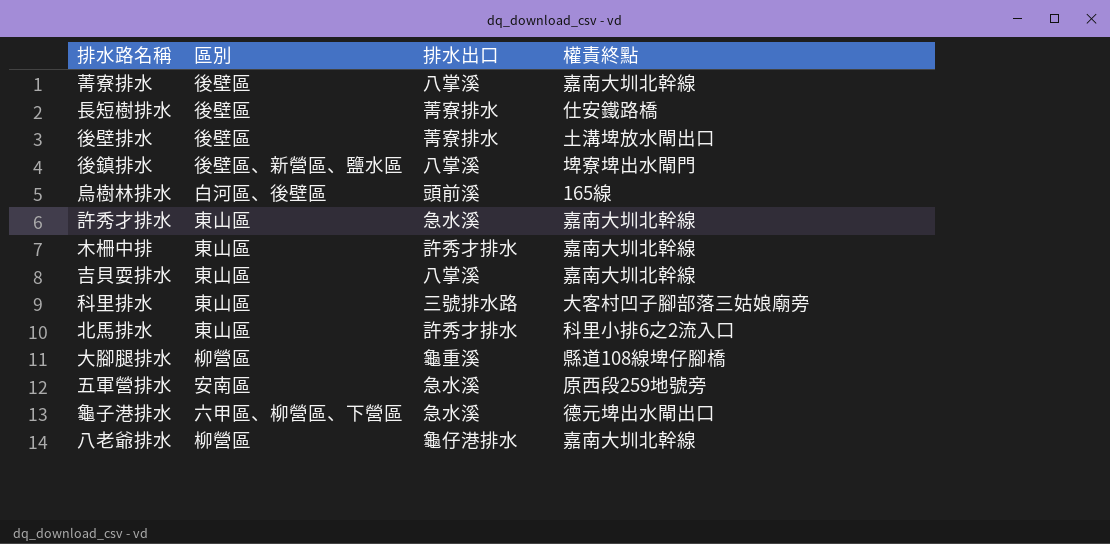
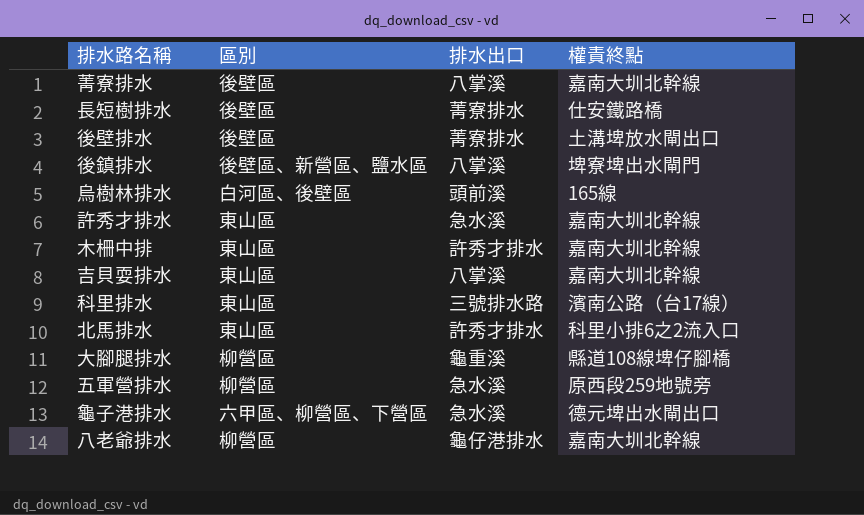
科里排水 | 權責終點: 大客村凹子腳部落三姑娘廟旁 -> 濱南公路（台17線）
五軍營排水 | 區別: 安南區 -> 柳營區

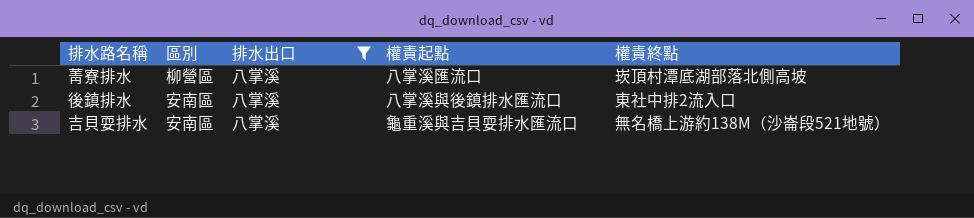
filter: none -> 排水出口 = 八掌溪
column 權責起點 | position: none -> 4
菁寮排水 | 區別: 後壁區 -> 柳營區
菁寮排水 | 權責終點: 嘉南大圳北幹線 -> 崁頂村潭底湖部落北側高坡
後鎮排水 | 區別: 後壁區、新營區、鹽水區 -> 安南區
後鎮排水 | 權責終點: 埤寮埤出水閘門 -> 東社中排2流入口
吉貝耍排水 | 區別: 東山區 -> 安南區
吉貝耍排水 | 權責終點: 嘉南大圳北幹線 -> 無名橋上游約138M（沙崙段521地號）

